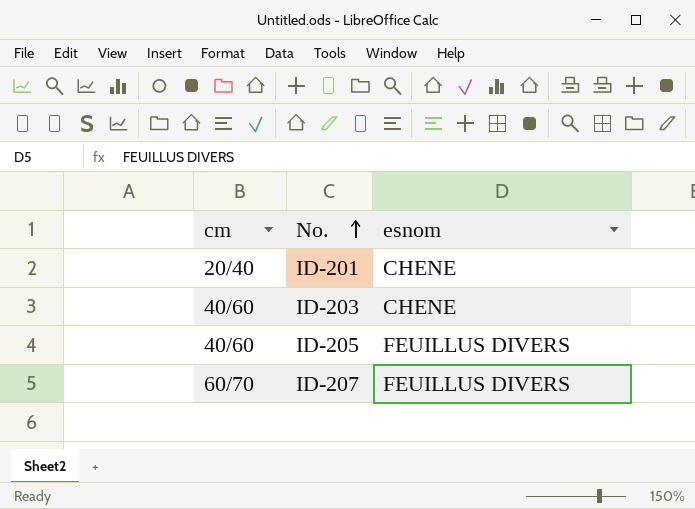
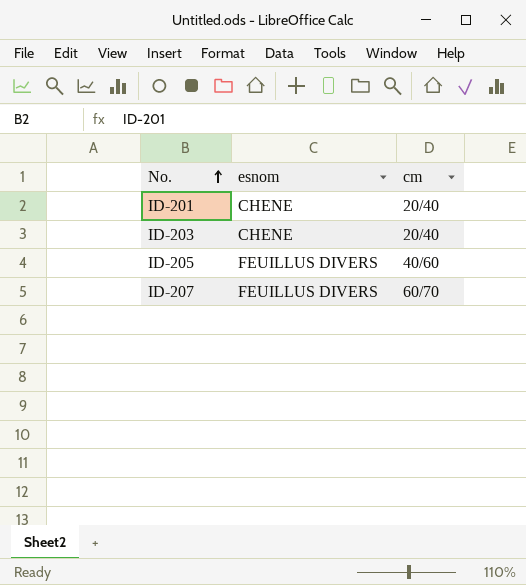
column cm | position: 1 -> 3
ID-203 | cm: 40/60 -> 20/40

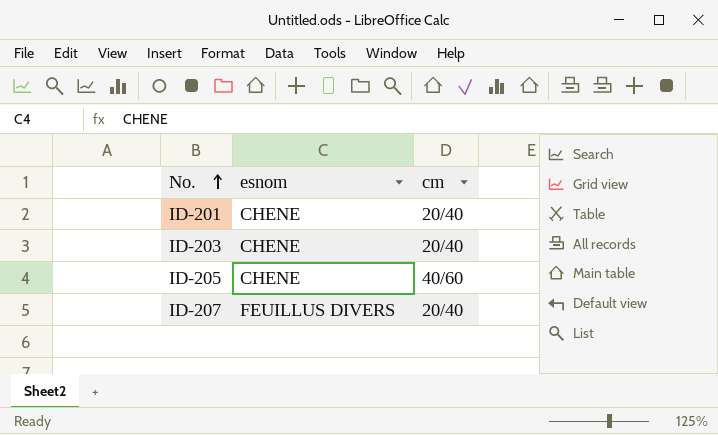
ID-205 | esnom: FEUILLUS DIVERS -> CHENE
ID-207 | cm: 60/70 -> 20/40

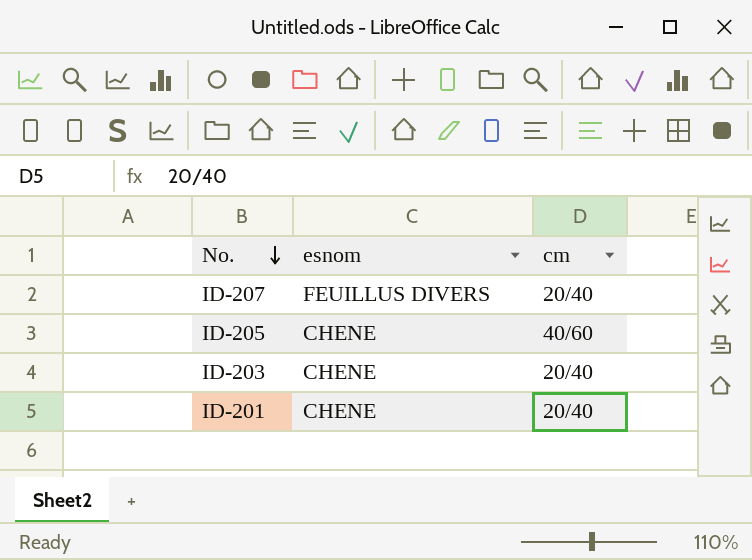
row order: No. ascending -> No. descending

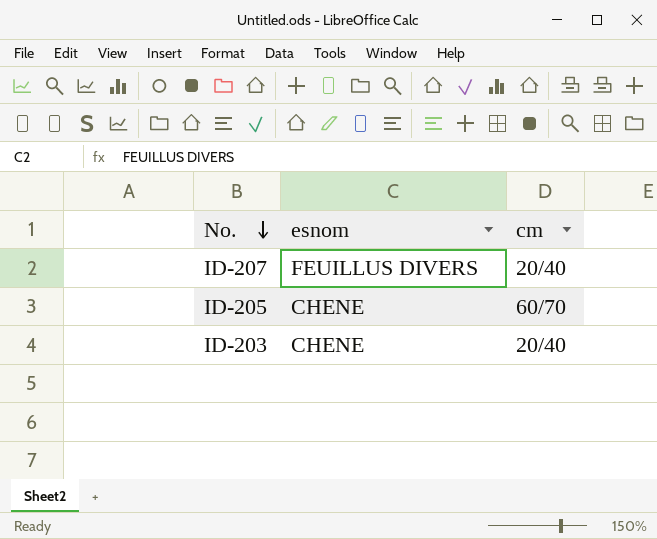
row ID-201: CHENE | 20/40 -> none
ID-205 | cm: 40/60 -> 60/70

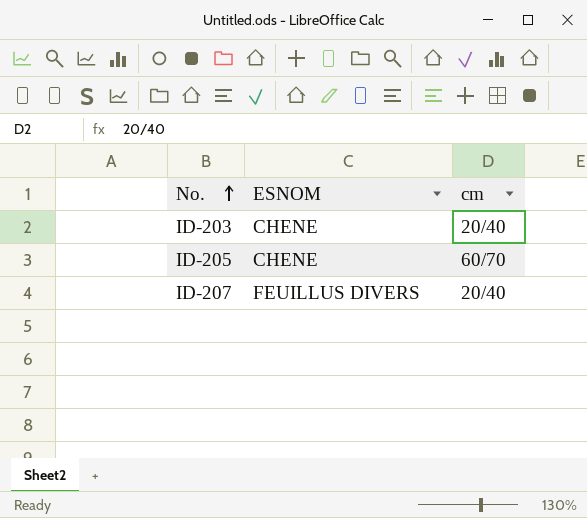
row order: No. descending -> No. ascending
column name: esnom -> ESNOM

